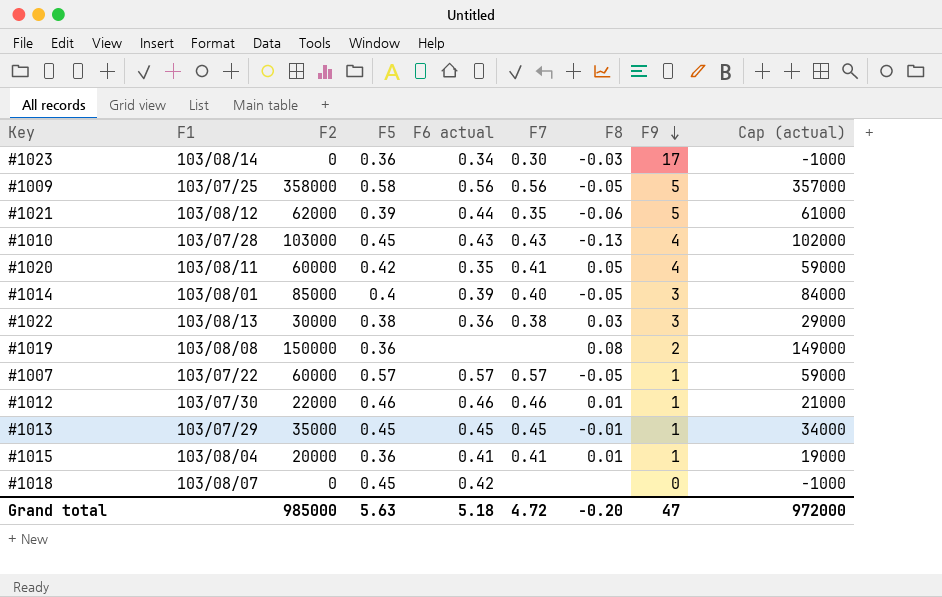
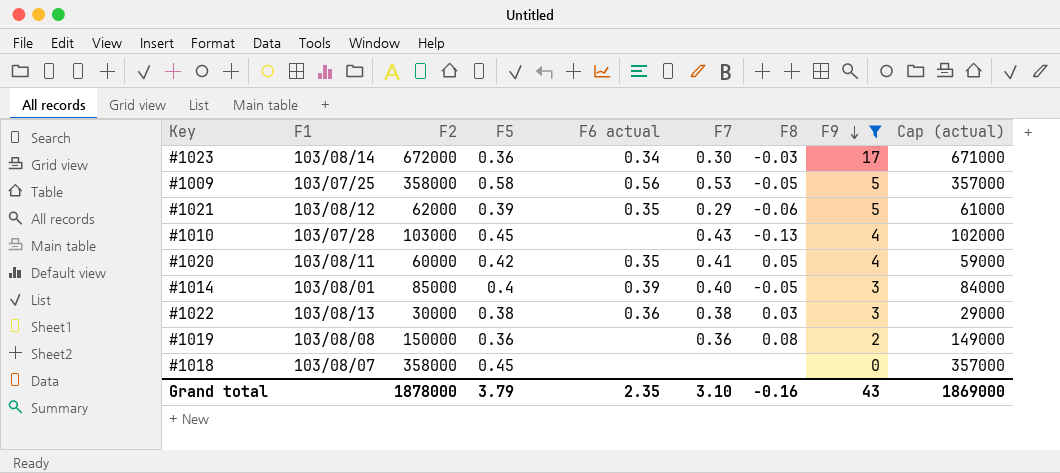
filter: none -> F9 != 1
#1023 | F2: 0 -> 672000
#1023 | Cap (actual): -1000 -> 671000
#1009 | F7: 0.56 -> 0.53
#1021 | F6 actual: 0.44 -> 0.35
#1021 | F7: 0.35 -> 0.29
#1010 | F6 actual: 0.43 -> none
#1019 | F7: none -> 0.36
#1018 | F2: 0 -> 358000
#1018 | F6 actual: 0.42 -> none
#1018 | Cap (actual): -1000 -> 357000
Grand total | F2: 985000 -> 1878000
Grand total | F5: 5.63 -> 3.79
Grand total | F6 actual: 5.18 -> 2.35
Grand total | F7: 4.72 -> 3.10
Grand total | F8: -0.20 -> -0.16
Grand total | F9: 47 -> 43
Grand total | Cap (actual): 972000 -> 1869000

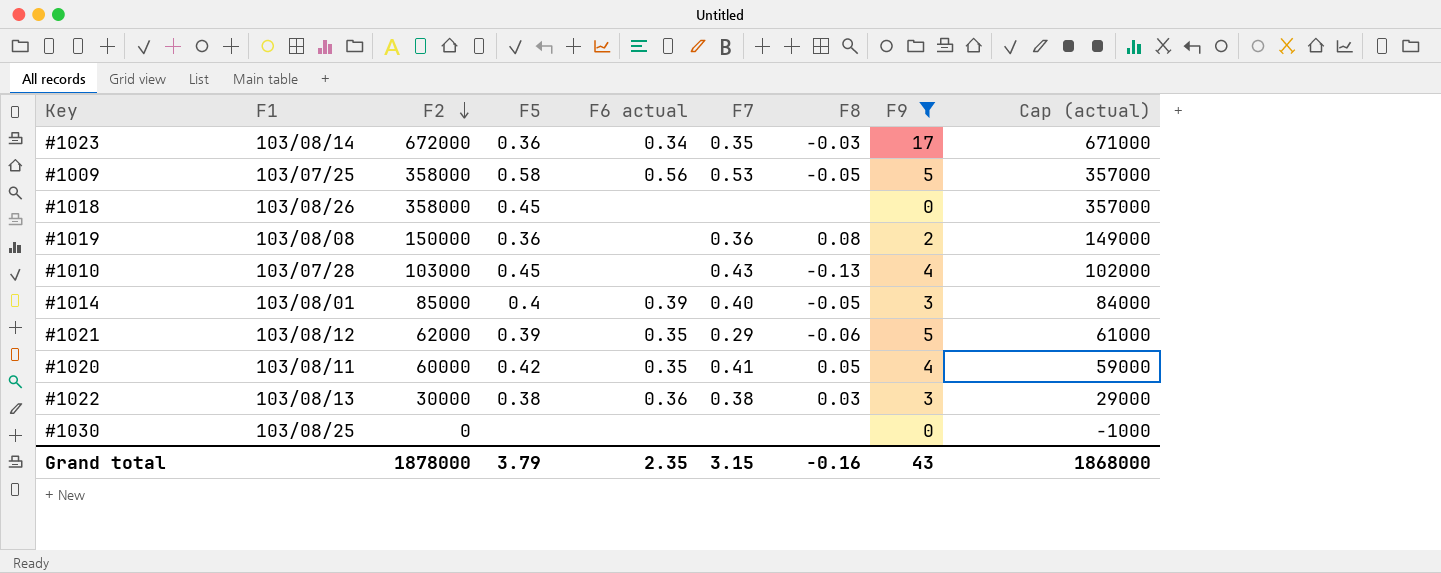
row order: F9 descending -> F2 descending
#1023 | F7: 0.30 -> 0.35
#1018 | F1: 103/08/07 -> 103/08/26
row #1030: none -> 103/08/25 | 0 | none | none | none | none | 0 | -1000
Grand total | F7: 3.10 -> 3.15
Grand total | Cap (actual): 1869000 -> 1868000

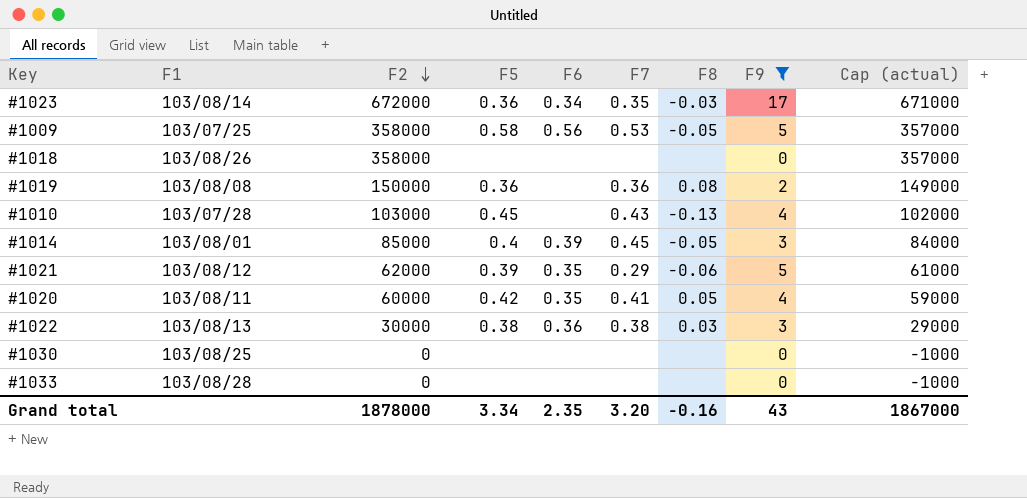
column name: F6 actual -> F6
#1018 | F5: 0.45 -> none
#1014 | F7: 0.40 -> 0.45
row #1033: none -> 103/08/28 | 0 | none | none | none | none | 0 | -1000
Grand total | F5: 3.79 -> 3.34
Grand total | F7: 3.15 -> 3.20
Grand total | Cap (actual): 1868000 -> 1867000

